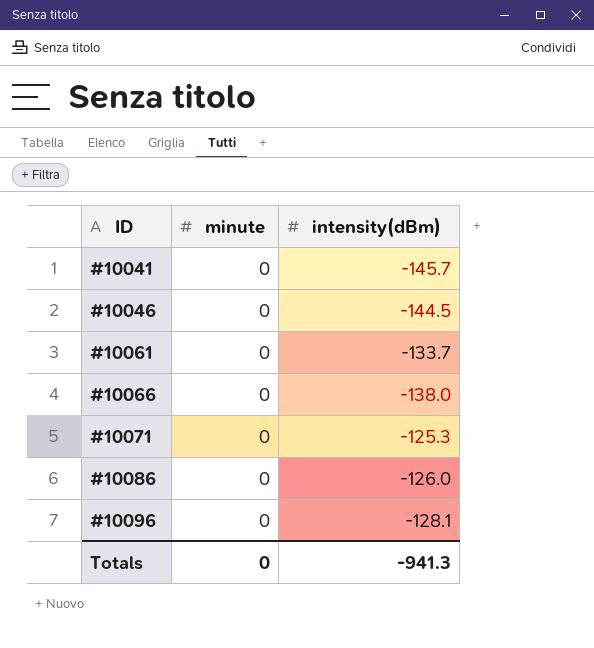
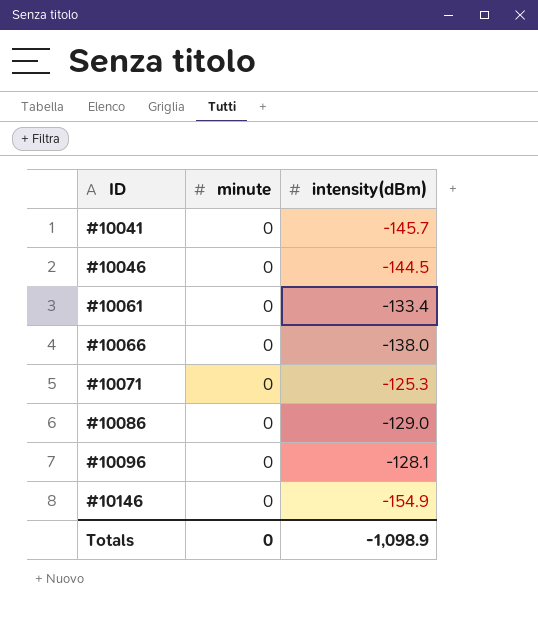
#10061 | intensity(dBm): -133.7 -> -133.4
#10086 | intensity(dBm): -126.0 -> -129.0
row #10146: none -> 0 | -154.9
Totals | intensity(dBm): -941.3 -> -1,098.9

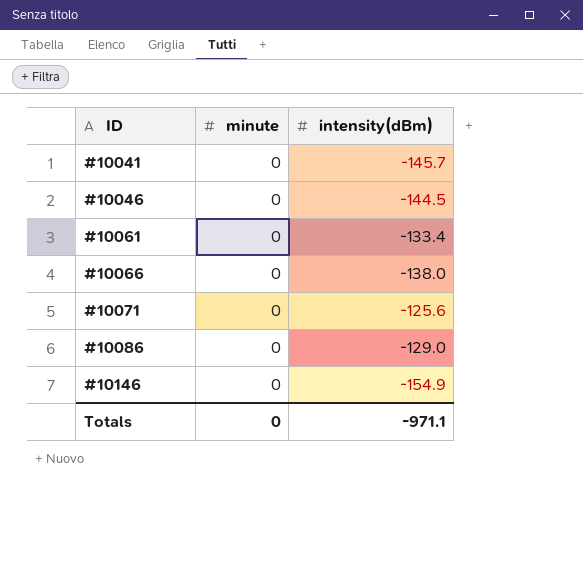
row #10096: 0 | -128.1 -> none
#10071 | intensity(dBm): -125.3 -> -125.6
Totals | intensity(dBm): -1,098.9 -> -971.1

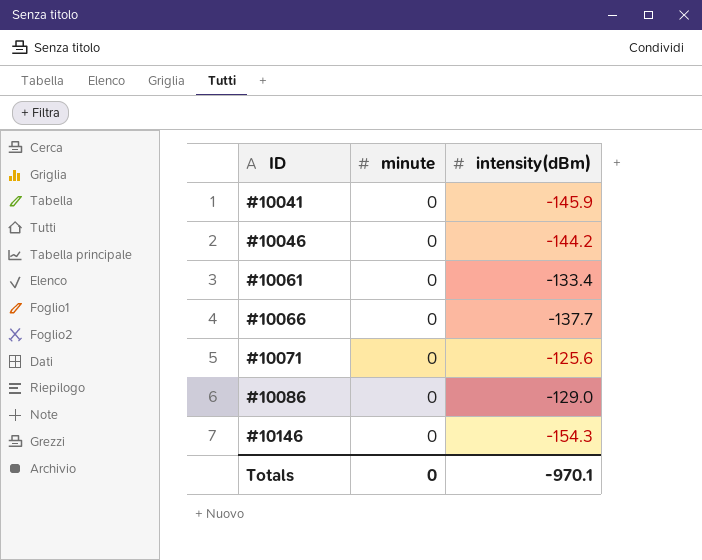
#10041 | intensity(dBm): -145.7 -> -145.9
#10046 | intensity(dBm): -144.5 -> -144.2
#10066 | intensity(dBm): -138.0 -> -137.7
#10146 | intensity(dBm): -154.9 -> -154.3
Totals | intensity(dBm): -971.1 -> -970.1

